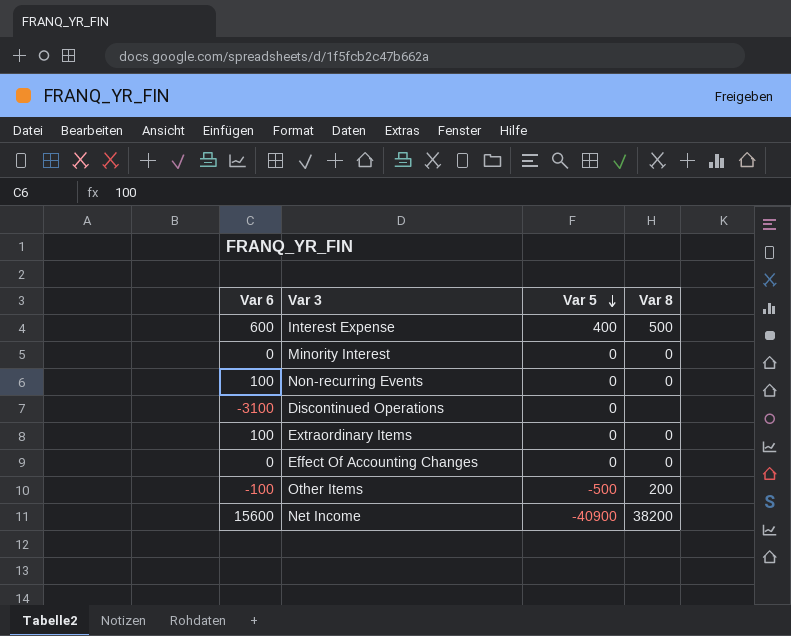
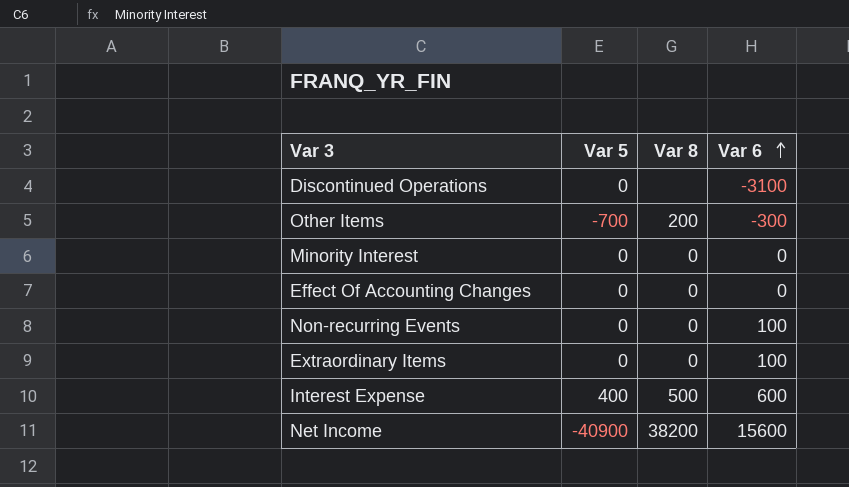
row order: Var 5 descending -> Var 6 ascending
column Var 6 | position: 1 -> 4
Other Items | Var 5: -500 -> -700
Other Items | Var 6: -100 -> -300

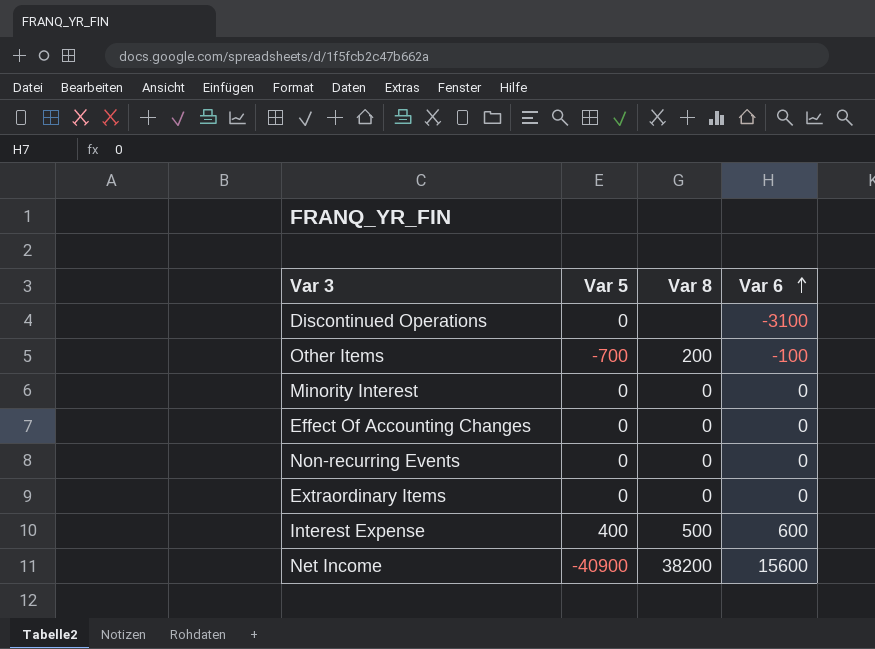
Other Items | Var 6: -300 -> -100
Non-recurring Events | Var 6: 100 -> 0
Extraordinary Items | Var 6: 100 -> 0

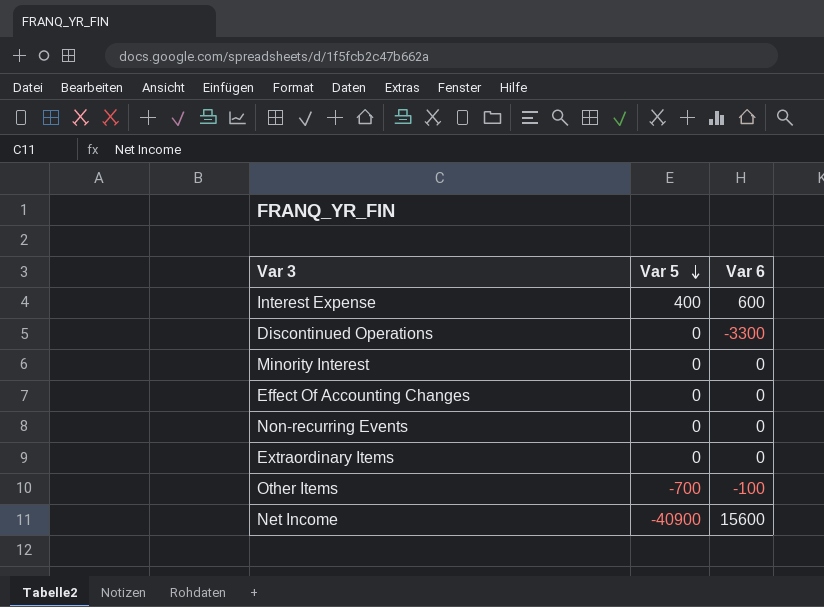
row order: Var 6 ascending -> Var 5 descending
column Var 8 | position: 3 -> none
Discontinued Operations | Var 6: -3100 -> -3300

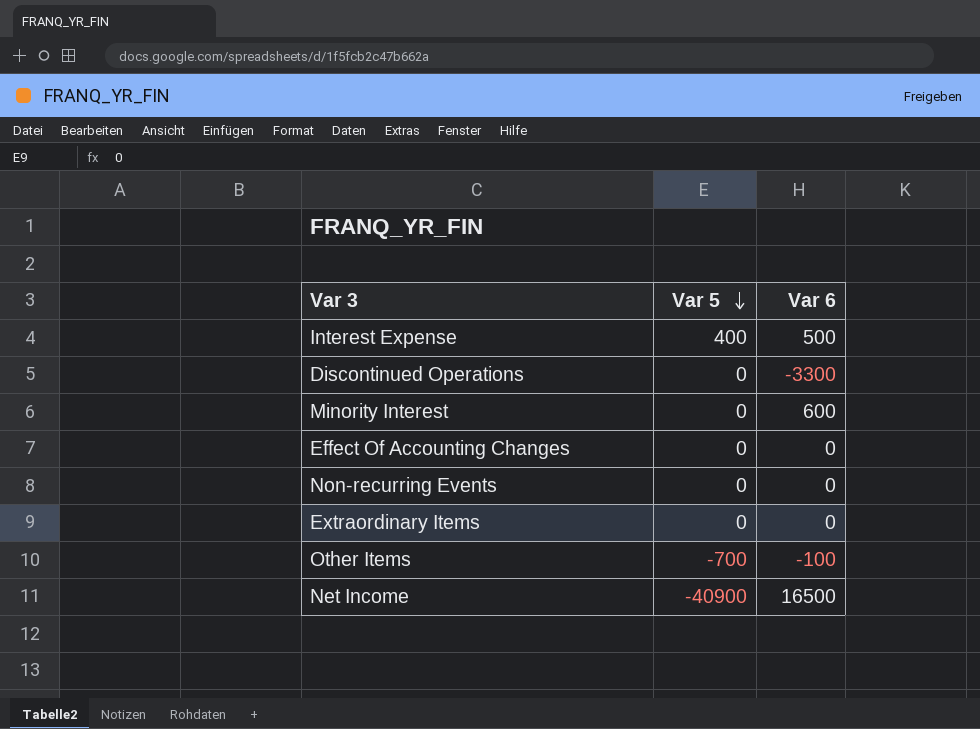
Interest Expense | Var 6: 600 -> 500
Minority Interest | Var 6: 0 -> 600
Net Income | Var 6: 15600 -> 16500

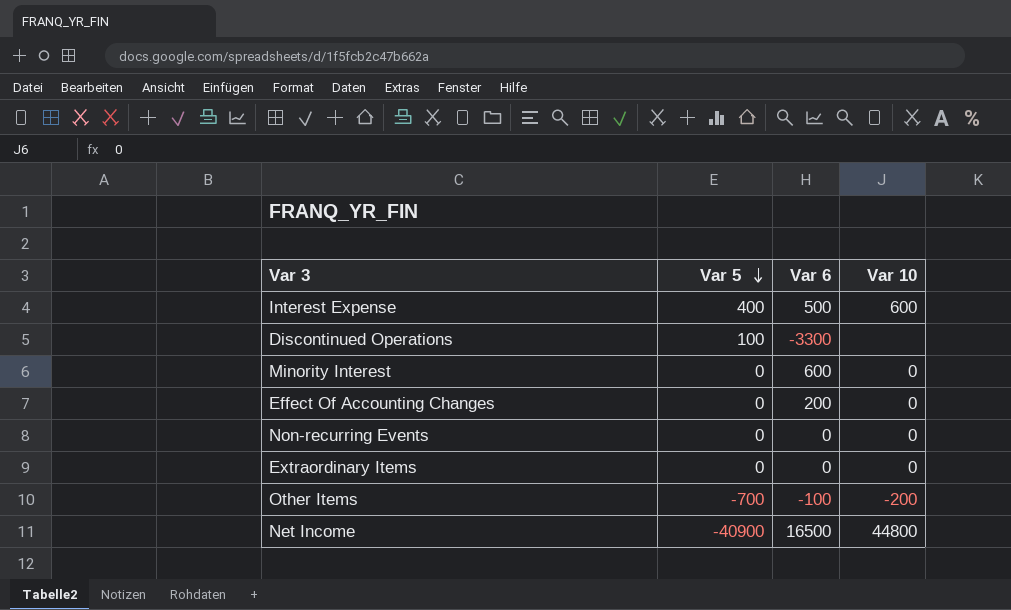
column Var 10 | position: none -> 4
Discontinued Operations | Var 5: 0 -> 100
Effect Of Accounting Changes | Var 6: 0 -> 200

